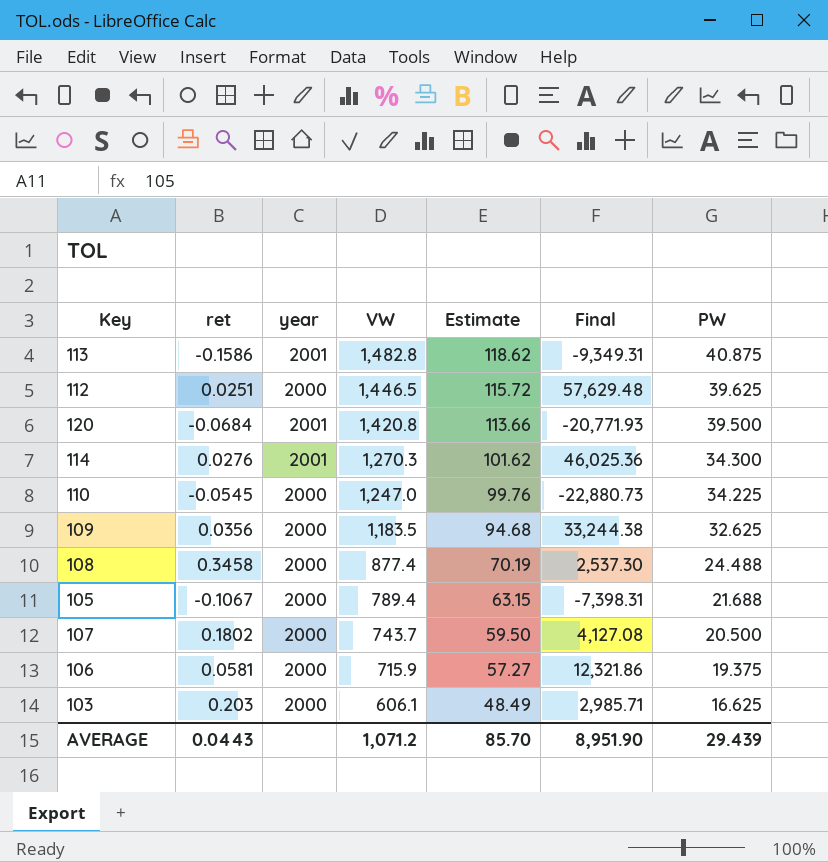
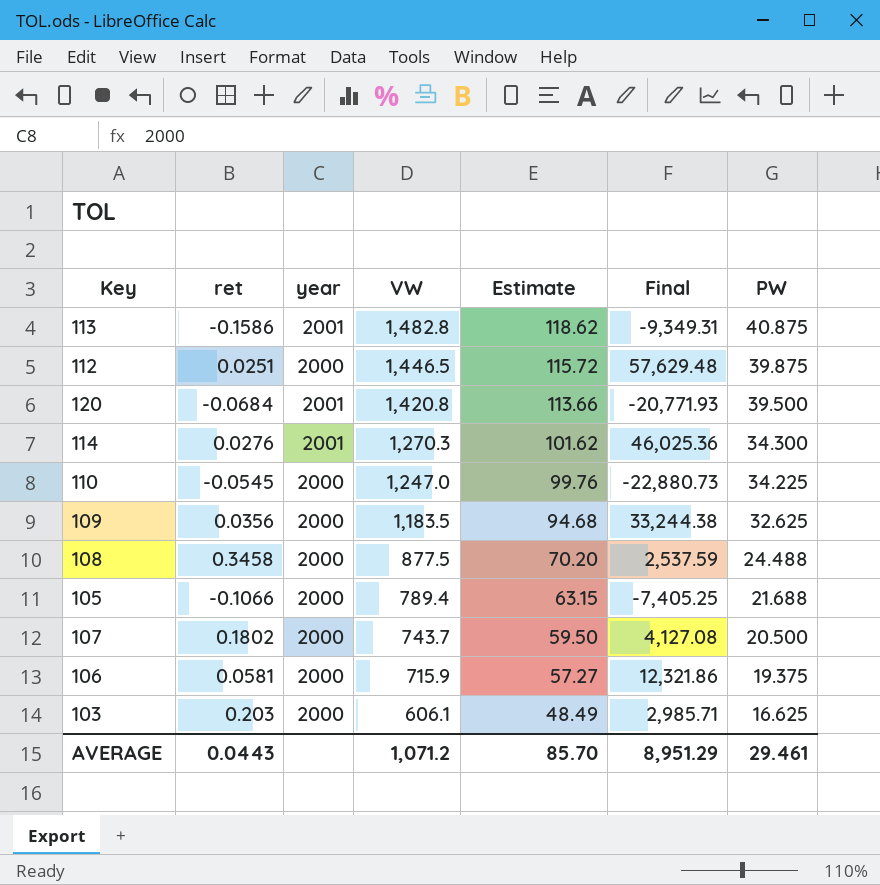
112 | PW: 39.625 -> 39.875
108 | VW: 877.4 -> 877.5
108 | Estimate: 70.19 -> 70.20
108 | Final: 2,537.30 -> 2,537.59
105 | ret: -0.1067 -> -0.1066
105 | Final: -7,398.31 -> -7,405.25
AVERAGE | Final: 8,951.90 -> 8,951.29
AVERAGE | PW: 29.439 -> 29.461

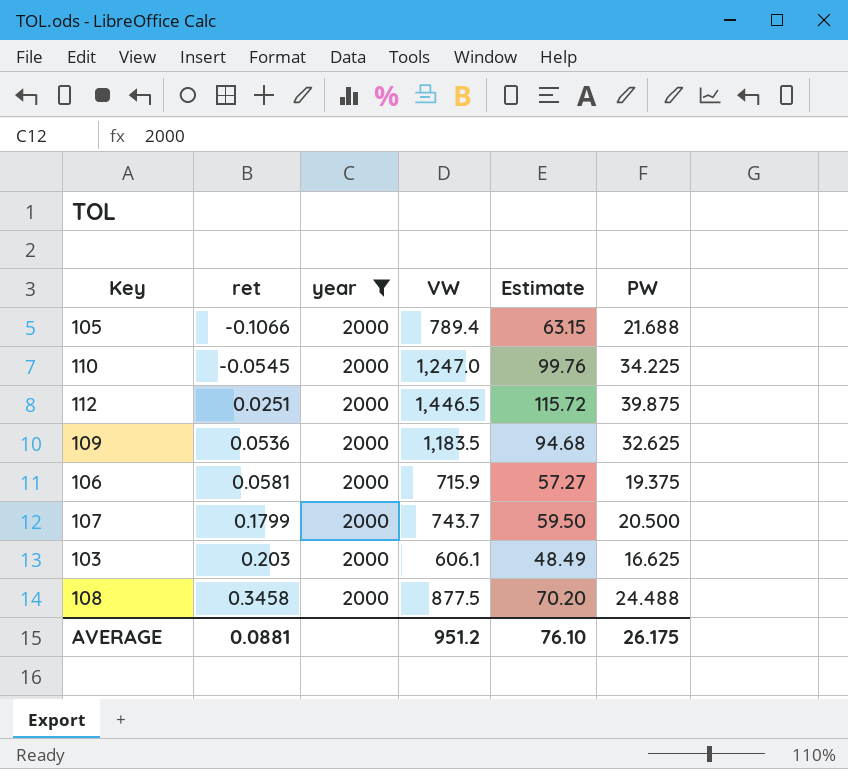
filter: none -> year = 2000
row order: VW descending -> ret ascending
column Final | formula: [VW] / [ret] -> none
109 | ret: 0.0356 -> 0.0536
107 | ret: 0.1802 -> 0.1799
AVERAGE | ret: 0.0443 -> 0.0881
AVERAGE | VW: 1,071.2 -> 951.2
AVERAGE | Estimate: 85.70 -> 76.10
AVERAGE | PW: 29.461 -> 26.175

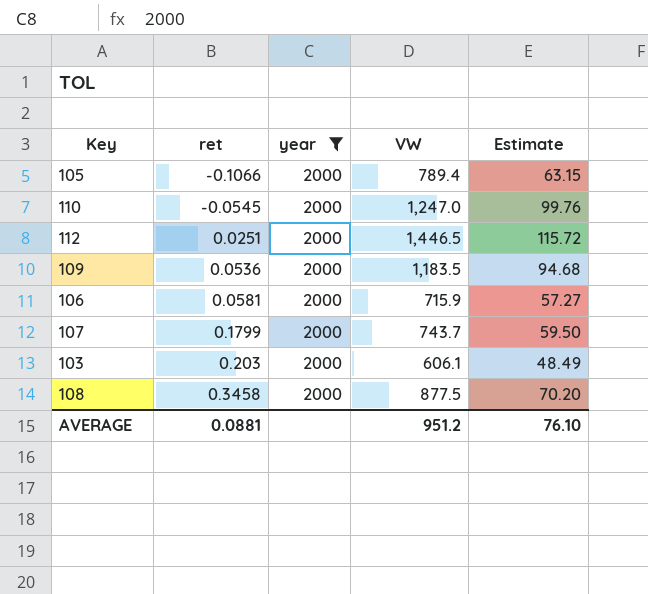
column PW | position: 6 -> none

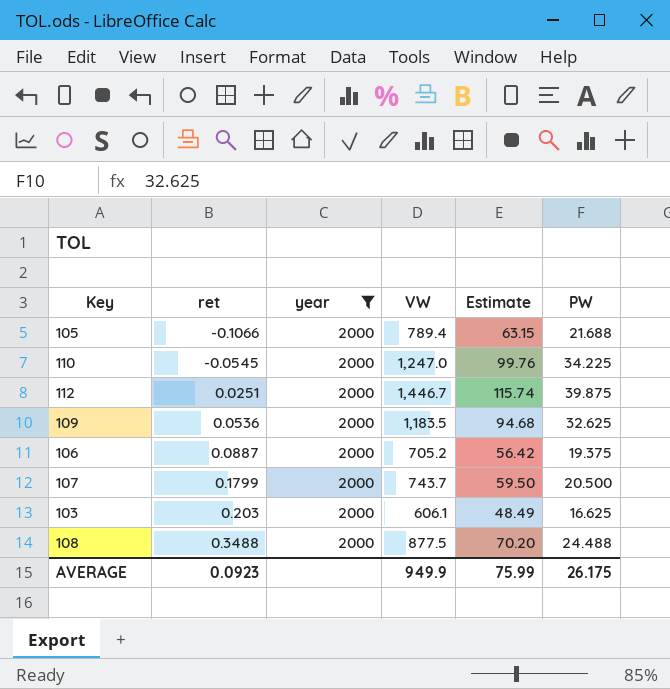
column PW | position: none -> 6
112 | VW: 1,446.5 -> 1,446.7
112 | Estimate: 115.72 -> 115.74
106 | ret: 0.0581 -> 0.0887
106 | VW: 715.9 -> 705.2
106 | Estimate: 57.27 -> 56.42
108 | ret: 0.3458 -> 0.3488
AVERAGE | ret: 0.0881 -> 0.0923
AVERAGE | VW: 951.2 -> 949.9
AVERAGE | Estimate: 76.10 -> 75.99

